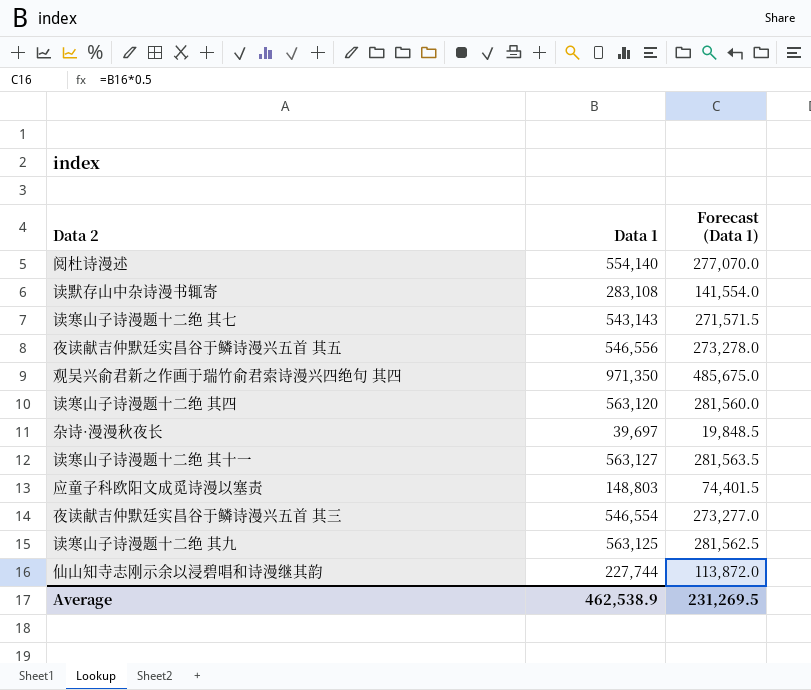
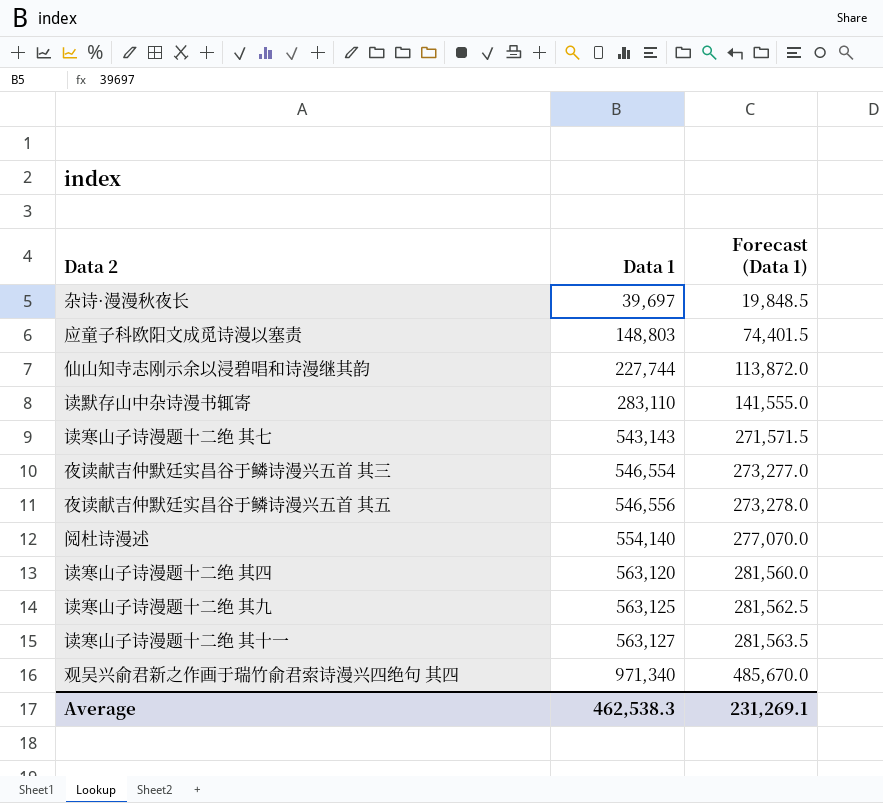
row order: none -> Data 1 ascending
读默存山中杂诗漫书辄寄 | Data 1: 283,108 -> 283,110
读默存山中杂诗漫书辄寄 | Forecast (Data 1): 141,554.0 -> 141,555.0
观吴兴俞君新之作画于瑞竹俞君索诗漫兴四绝句 其四 | Data 1: 971,350 -> 971,340
观吴兴俞君新之作画于瑞竹俞君索诗漫兴四绝句 其四 | Forecast (Data 1): 485,675.0 -> 485,670.0
Average | Data 1: 462,538.9 -> 462,538.3
Average | Forecast (Data 1): 231,269.5 -> 231,269.1

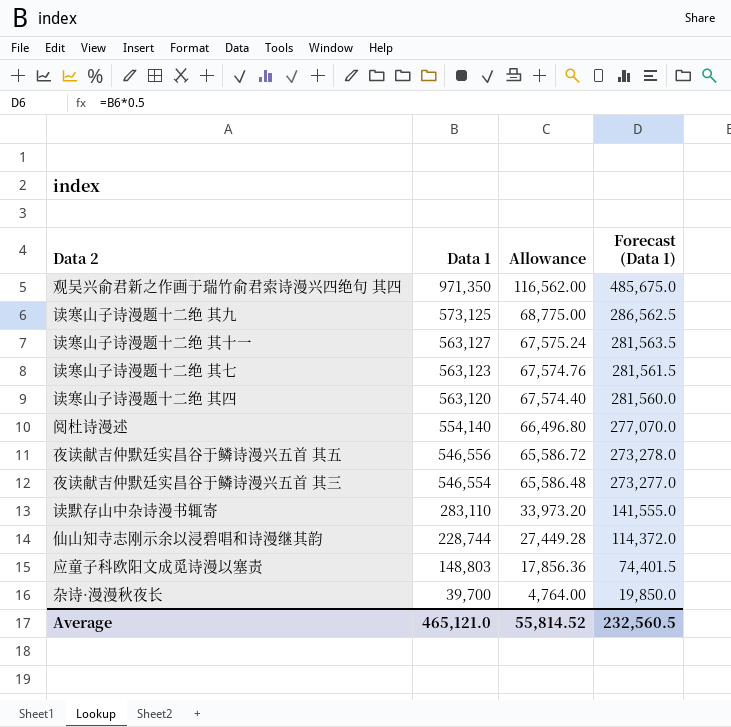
row order: Data 1 ascending -> Data 1 descending
column Allowance | formula: none -> [Data 1] * 0.12
观吴兴俞君新之作画于瑞竹俞君索诗漫兴四绝句 其四 | Data 1: 971,340 -> 971,350
观吴兴俞君新之作画于瑞竹俞君索诗漫兴四绝句 其四 | Forecast (Data 1): 485,670.0 -> 485,675.0
读寒山子诗漫题十二绝 其九 | Data 1: 563,125 -> 573,125
读寒山子诗漫题十二绝 其九 | Forecast (Data 1): 281,562.5 -> 286,562.5
读寒山子诗漫题十二绝 其七 | Data 1: 543,143 -> 563,123
读寒山子诗漫题十二绝 其七 | Forecast (Data 1): 271,571.5 -> 281,561.5
仙山知寺志刚示余以浸碧唱和诗漫继其韵 | Data 1: 227,744 -> 228,744
仙山知寺志刚示余以浸碧唱和诗漫继其韵 | Forecast (Data 1): 113,872.0 -> 114,372.0
杂诗·漫漫秋夜长 | Data 1: 39,697 -> 39,700
杂诗·漫漫秋夜长 | Forecast (Data 1): 19,848.5 -> 19,850.0
Average | Data 1: 462,538.3 -> 465,121.0
Average | Forecast (Data 1): 231,269.1 -> 232,560.5

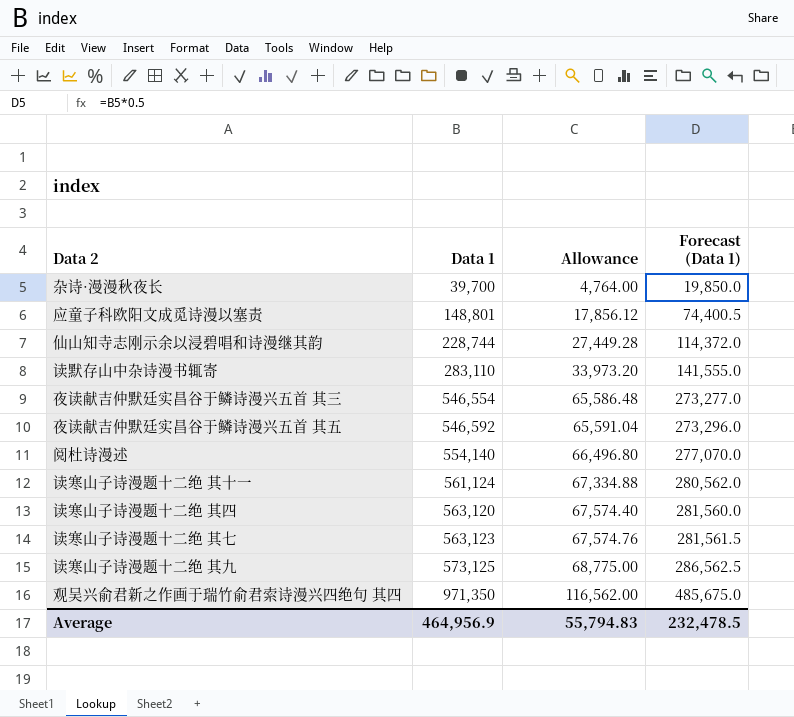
row order: Data 1 descending -> Data 1 ascending
应童子科欧阳文成觅诗漫以塞责 | Data 1: 148,803 -> 148,801
应童子科欧阳文成觅诗漫以塞责 | Allowance: 17,856.36 -> 17,856.12
应童子科欧阳文成觅诗漫以塞责 | Forecast (Data 1): 74,401.5 -> 74,400.5
夜读献吉仲默廷实昌谷于鳞诗漫兴五首 其五 | Data 1: 546,556 -> 546,592
夜读献吉仲默廷实昌谷于鳞诗漫兴五首 其五 | Allowance: 65,586.72 -> 65,591.04
夜读献吉仲默廷实昌谷于鳞诗漫兴五首 其五 | Forecast (Data 1): 273,278.0 -> 273,296.0
读寒山子诗漫题十二绝 其十一 | Data 1: 563,127 -> 561,124
读寒山子诗漫题十二绝 其十一 | Allowance: 67,575.24 -> 67,334.88
读寒山子诗漫题十二绝 其十一 | Forecast (Data 1): 281,563.5 -> 280,562.0
Average | Data 1: 465,121.0 -> 464,956.9
Average | Allowance: 55,814.52 -> 55,794.83
Average | Forecast (Data 1): 232,560.5 -> 232,478.5

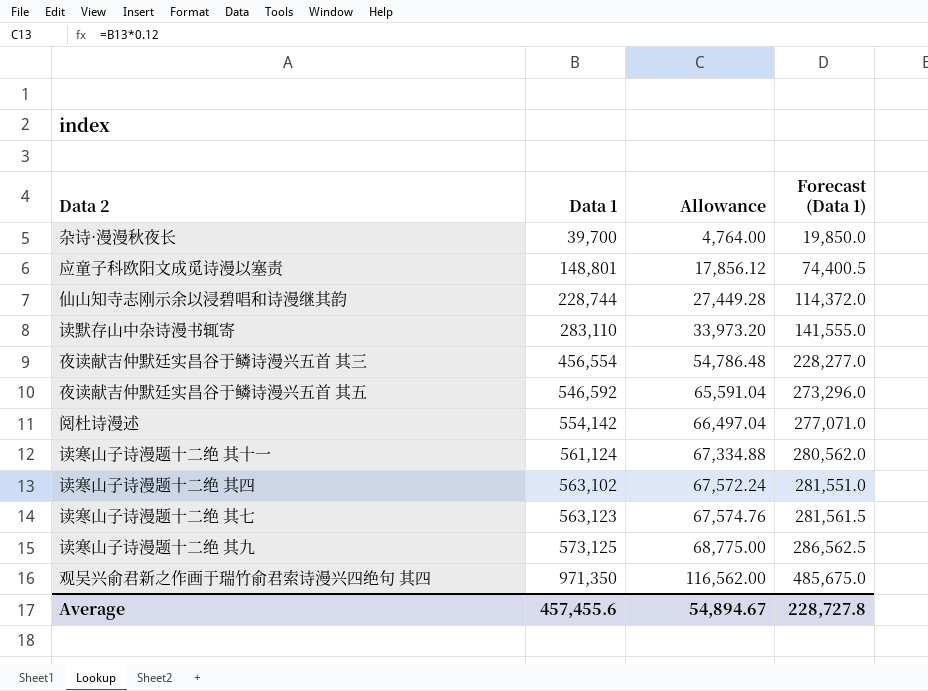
夜读献吉仲默廷实昌谷于鳞诗漫兴五首 其三 | Data 1: 546,554 -> 456,554
夜读献吉仲默廷实昌谷于鳞诗漫兴五首 其三 | Allowance: 65,586.48 -> 54,786.48
夜读献吉仲默廷实昌谷于鳞诗漫兴五首 其三 | Forecast (Data 1): 273,277.0 -> 228,277.0
阅杜诗漫述 | Data 1: 554,140 -> 554,142
阅杜诗漫述 | Allowance: 66,496.80 -> 66,497.04
阅杜诗漫述 | Forecast (Data 1): 277,070.0 -> 277,071.0
读寒山子诗漫题十二绝 其四 | Data 1: 563,120 -> 563,102
读寒山子诗漫题十二绝 其四 | Allowance: 67,574.40 -> 67,572.24
读寒山子诗漫题十二绝 其四 | Forecast (Data 1): 281,560.0 -> 281,551.0
Average | Data 1: 464,956.9 -> 457,455.6
Average | Allowance: 55,794.83 -> 54,894.67
Average | Forecast (Data 1): 232,478.5 -> 228,727.8

